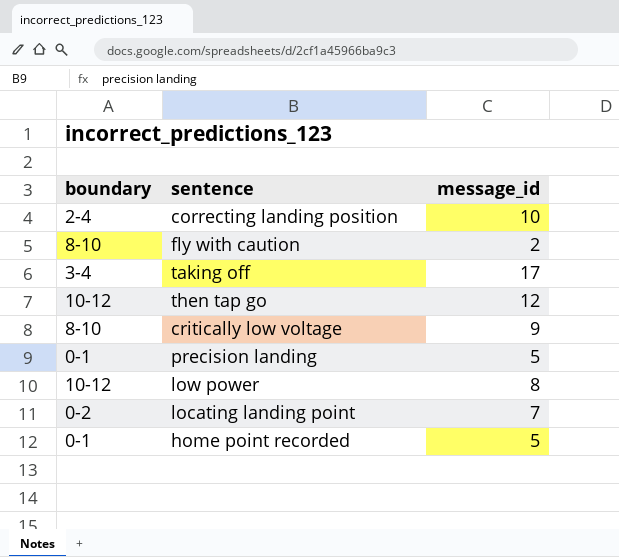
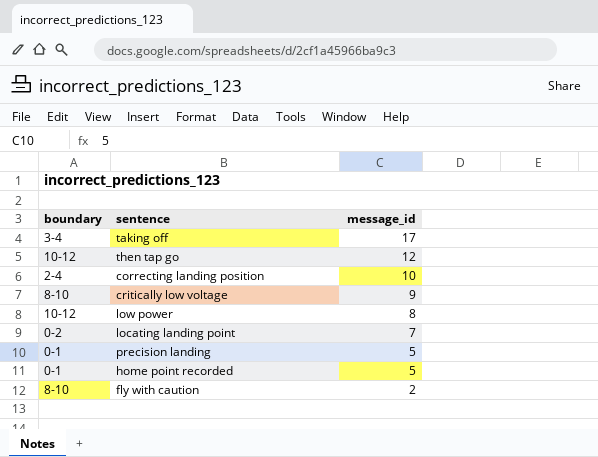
row order: none -> message_id descending

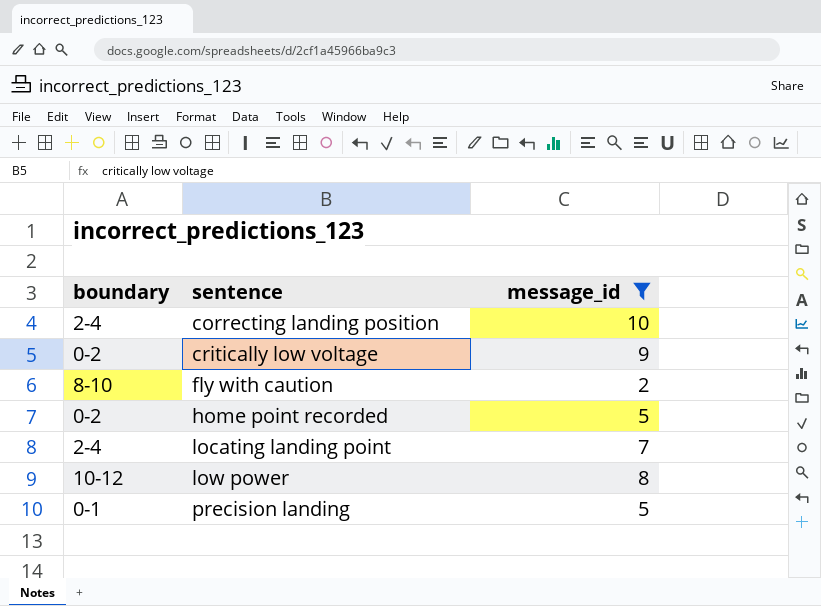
filter: none -> message_id <= 10
row order: message_id descending -> sentence ascending
critically low voltage | boundary: 8-10 -> 0-2
home point recorded | boundary: 0-1 -> 0-2
locating landing point | boundary: 0-2 -> 2-4

